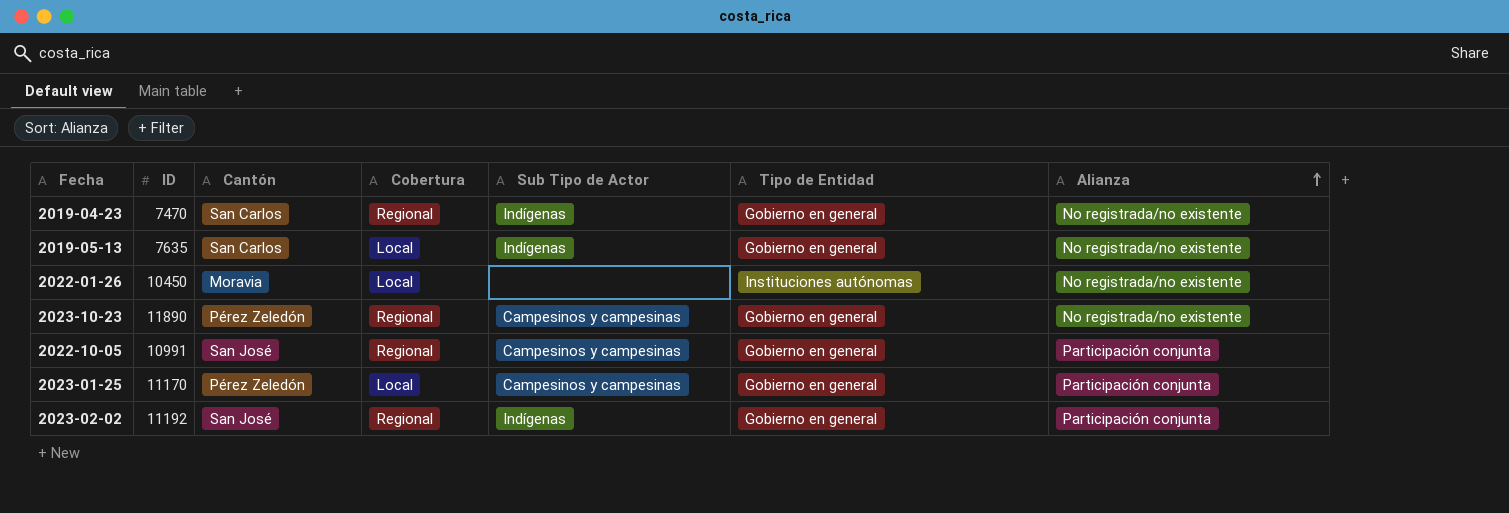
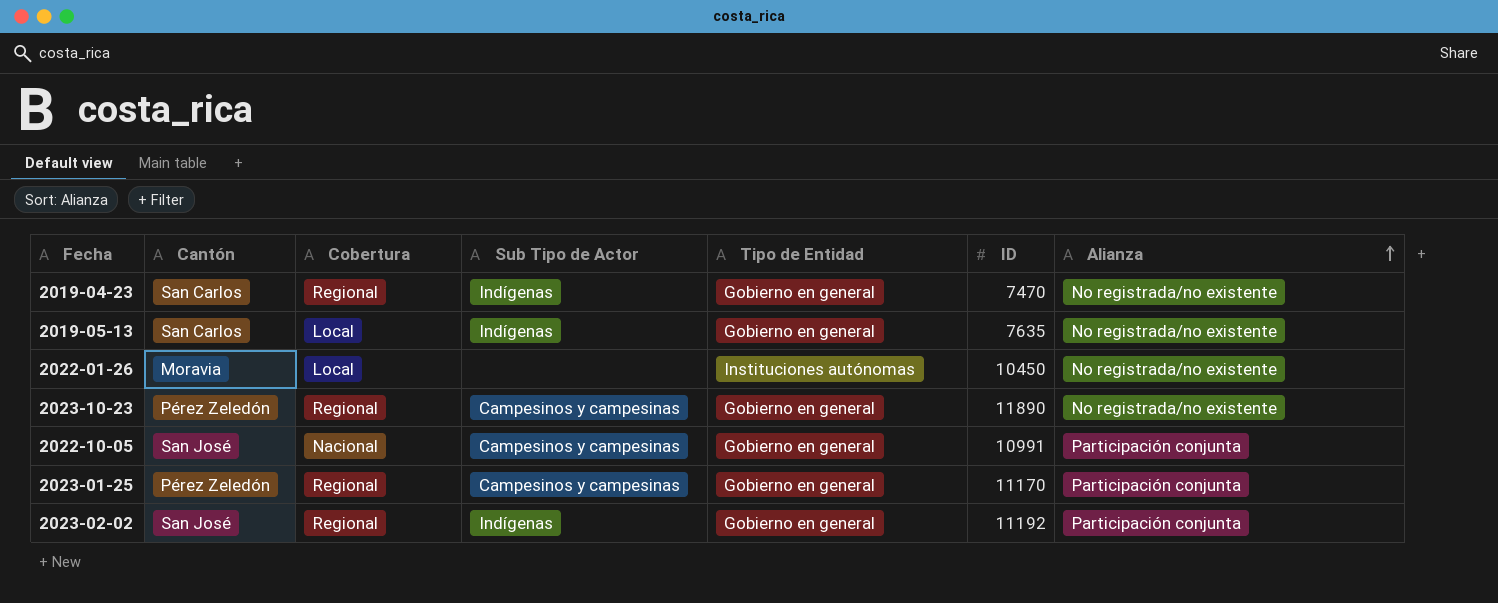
column ID | position: 2 -> 6
2022-10-05 | Cobertura: Regional -> Nacional
2023-01-25 | Cobertura: Local -> Regional

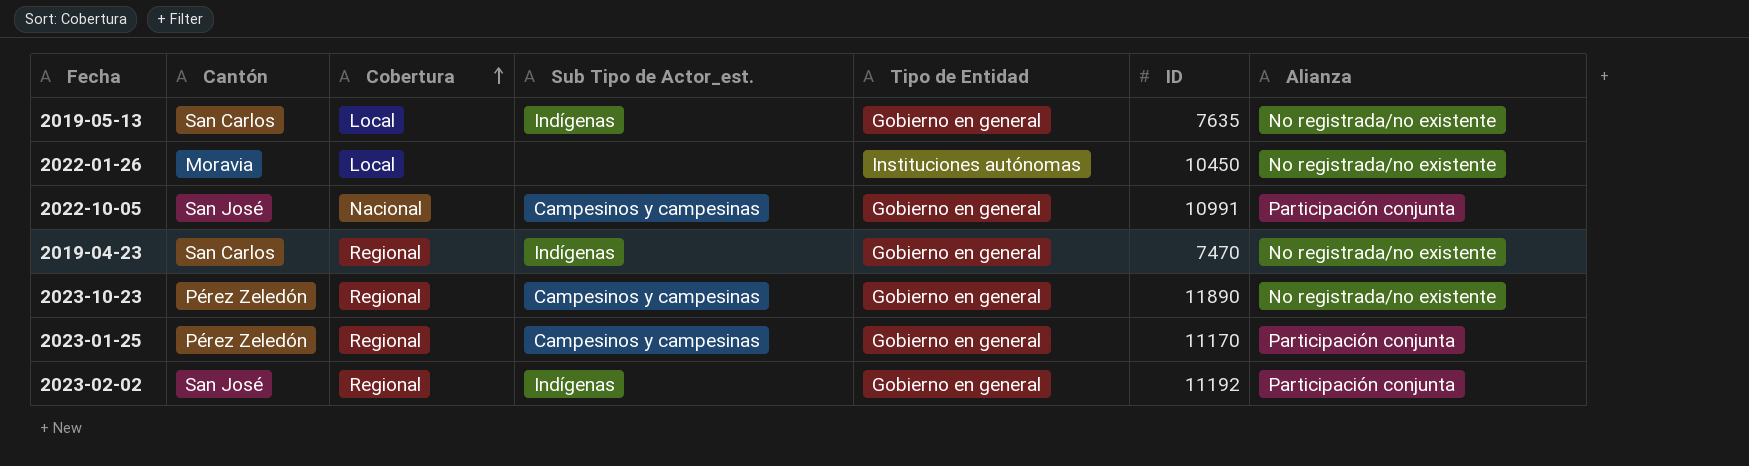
row order: Alianza ascending -> Cobertura ascending
column name: Sub Tipo de Actor -> Sub Tipo de Actor_est.

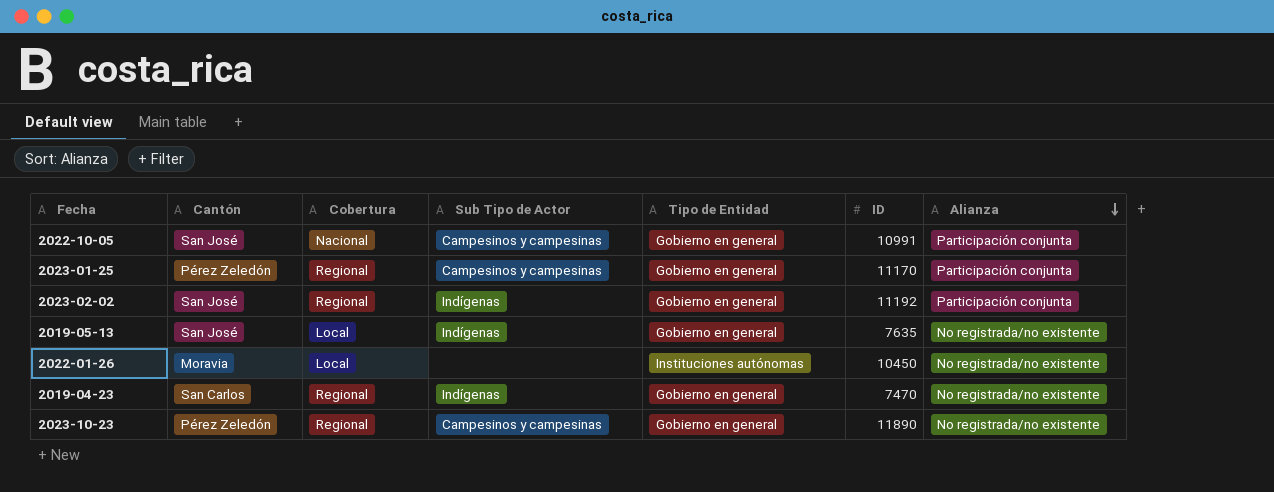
row order: Cobertura ascending -> Alianza descending
column name: Sub Tipo de Actor_est. -> Sub Tipo de Actor
2019-05-13 | Cantón: San Carlos -> San José

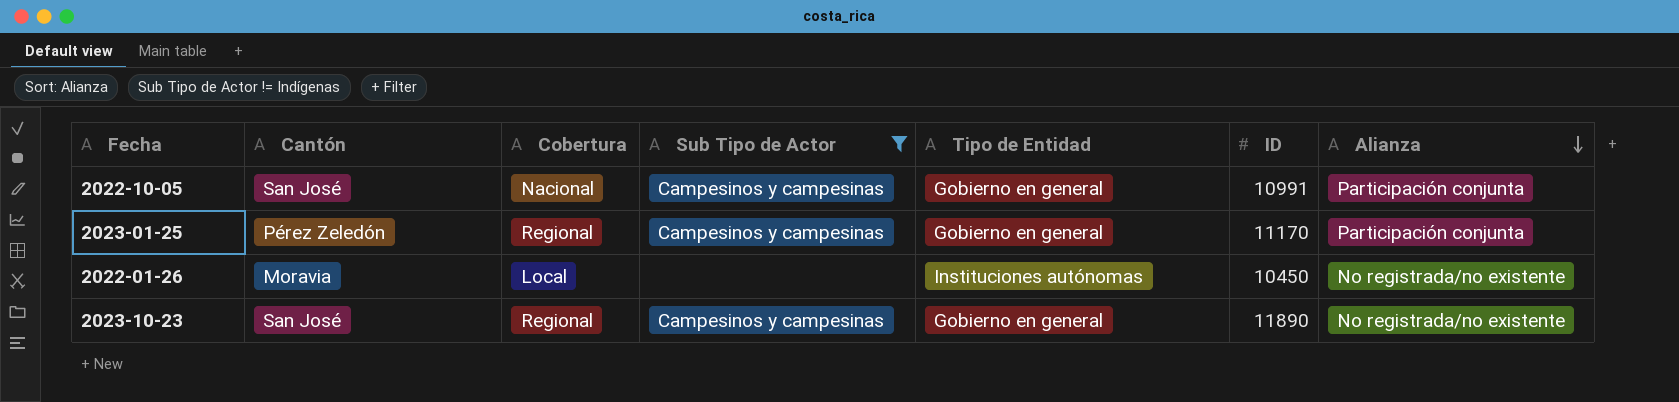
filter: none -> Sub Tipo de Actor != Indígenas
2023-10-23 | Cantón: Pérez Zeledón -> San José

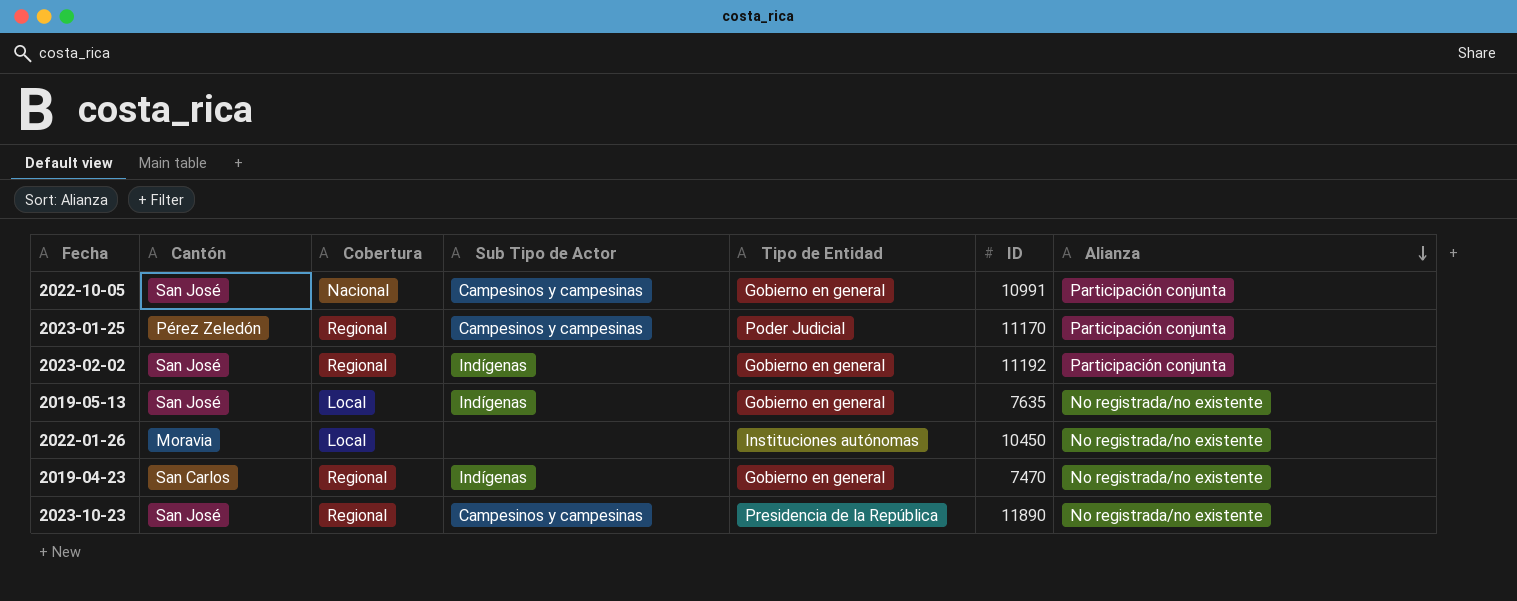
filter: Sub Tipo de Actor != Indígenas -> none
2023-01-25 | Tipo de Entidad: Gobierno en general -> Poder Judicial
2023-10-23 | Tipo de Entidad: Gobierno en general -> Presidencia de la República

